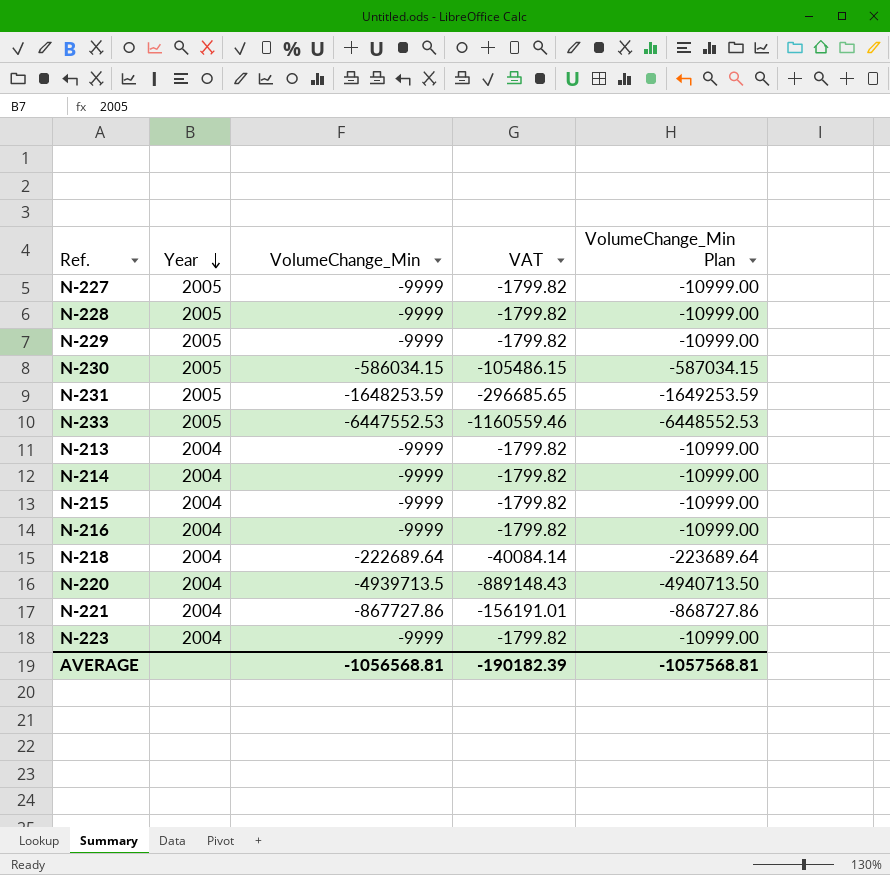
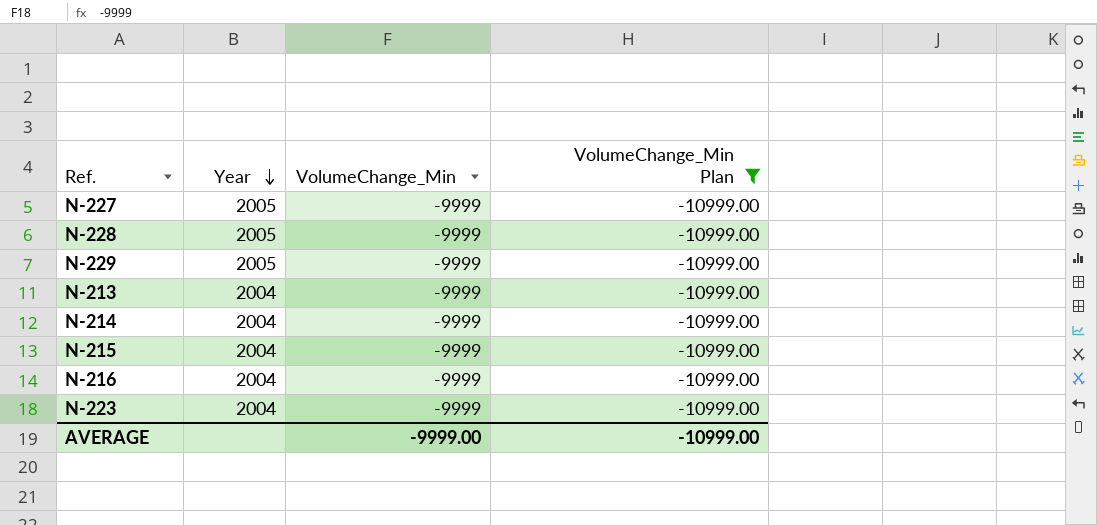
filter: none -> VolumeChange_Min Plan = -10999.00
column VAT | formula: [VolumeChange_Min] * 0.18 -> none
AVERAGE | VolumeChange_Min: -1056568.81 -> -9999.00
AVERAGE | VolumeChange_Min Plan: -1057568.81 -> -10999.00

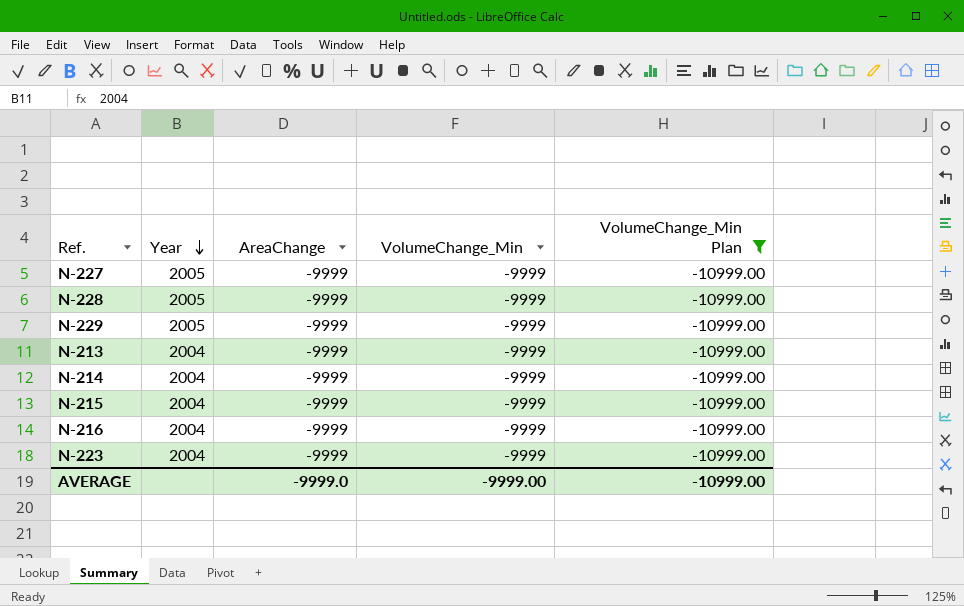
column AreaChange | position: none -> 3

